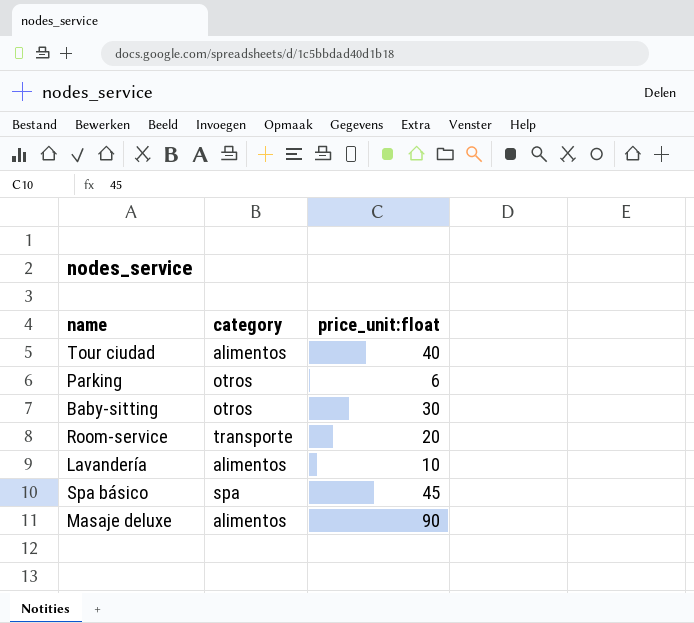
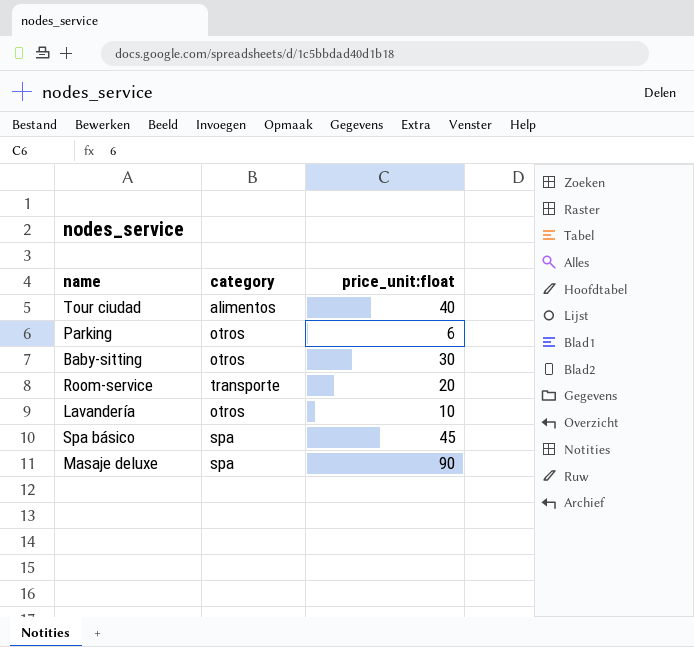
Lavandería | category: alimentos -> otros
Masaje deluxe | category: alimentos -> spa

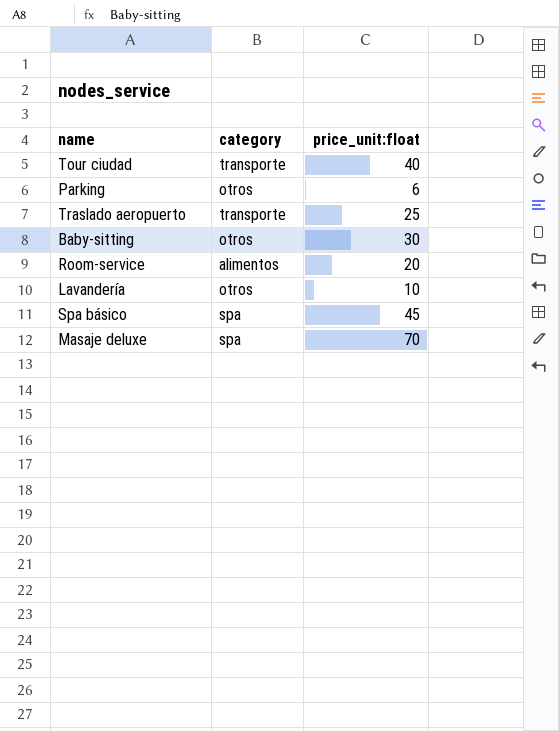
Tour ciudad | category: alimentos -> transporte
row Traslado aeropuerto: none -> transporte | 25
Room-service | category: transporte -> alimentos
Masaje deluxe | price_unit:float: 90 -> 70

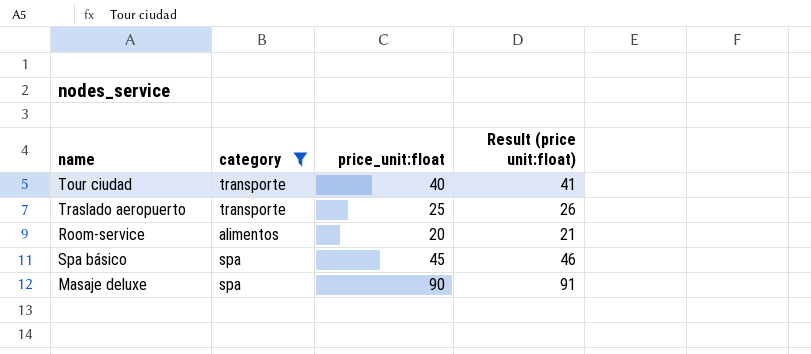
filter: none -> category != otros
column Result (price unit:float) | formula: none -> [price_unit:float] + 1
Masaje deluxe | price_unit:float: 70 -> 90

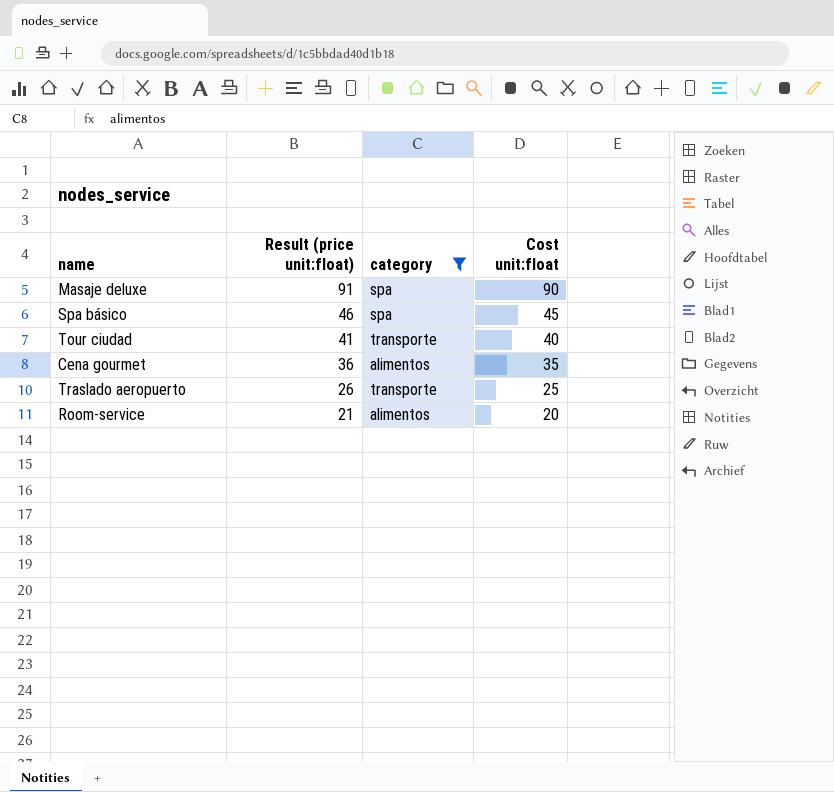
row order: none -> Result (price unit:float) descending
column Result (price unit:float) | position: 4 -> 2
column name: price_unit:float -> Cost unit:float
row Cena gourmet: none -> 36 | alimentos | 35

